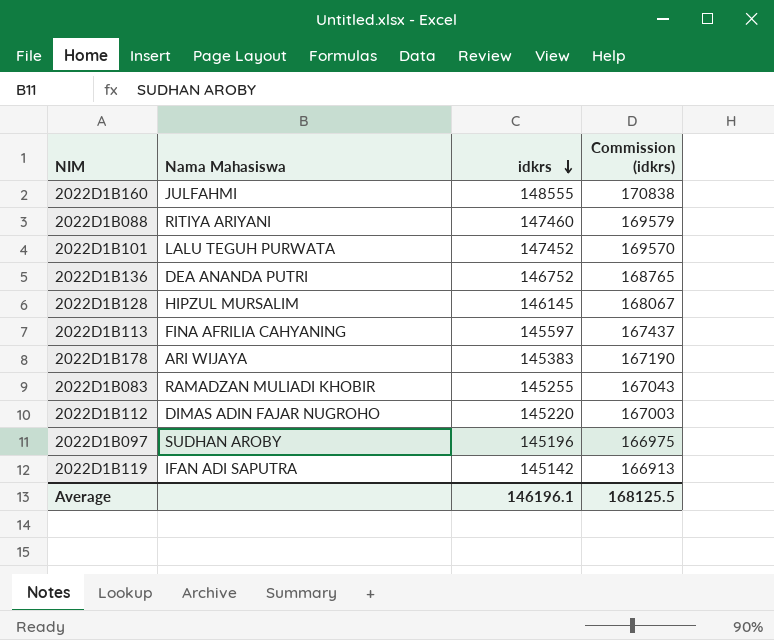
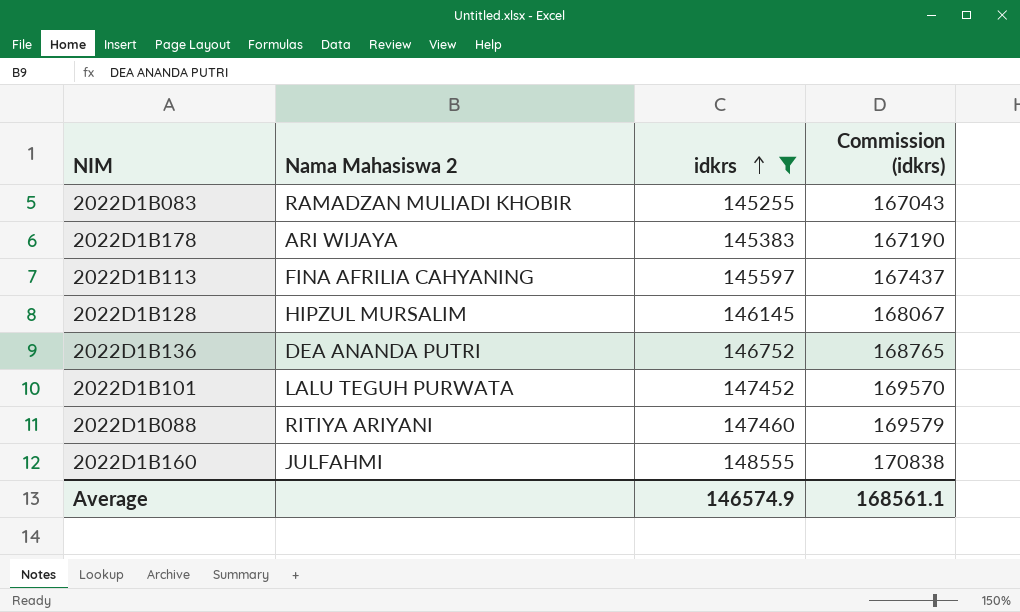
filter: none -> idkrs >= 145255
row order: idkrs descending -> idkrs ascending
column name: Nama Mahasiswa -> Nama Mahasiswa 2
Average | idkrs: 146196.1 -> 146574.9
Average | Commission (idkrs): 168125.5 -> 168561.1

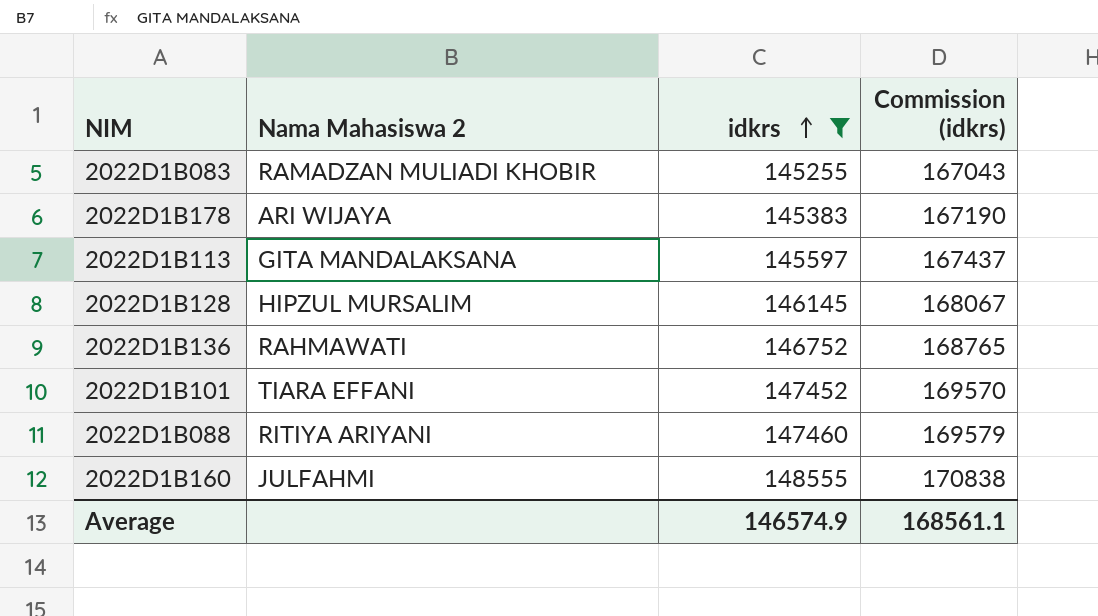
2022D1B113 | Nama Mahasiswa 2: FINA AFRILIA CAHYANING -> GITA MANDALAKSANA
2022D1B136 | Nama Mahasiswa 2: DEA ANANDA PUTRI -> RAHMAWATI
2022D1B101 | Nama Mahasiswa 2: LALU TEGUH PURWATA -> TIARA EFFANI

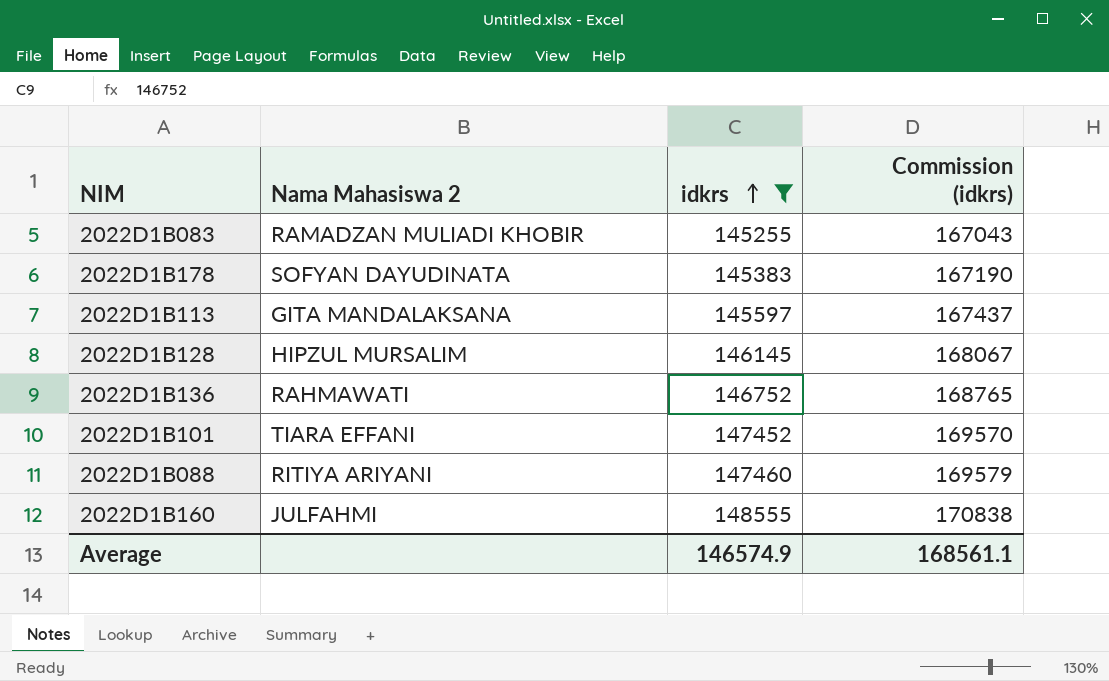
2022D1B178 | Nama Mahasiswa 2: ARI WIJAYA -> SOFYAN DAYUDINATA

